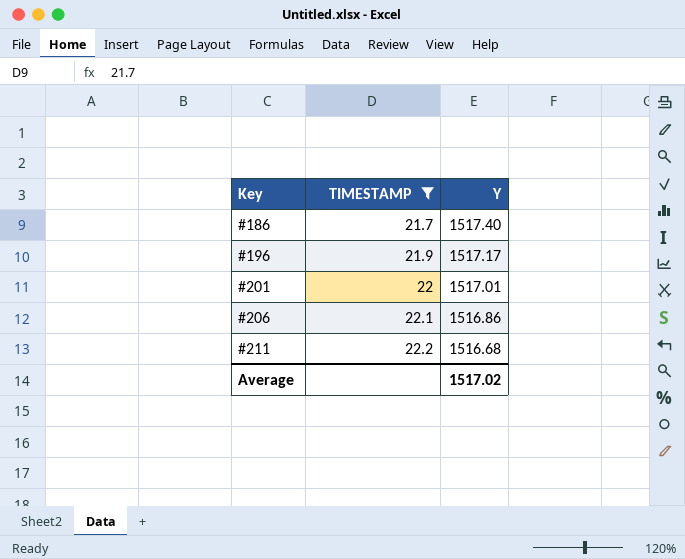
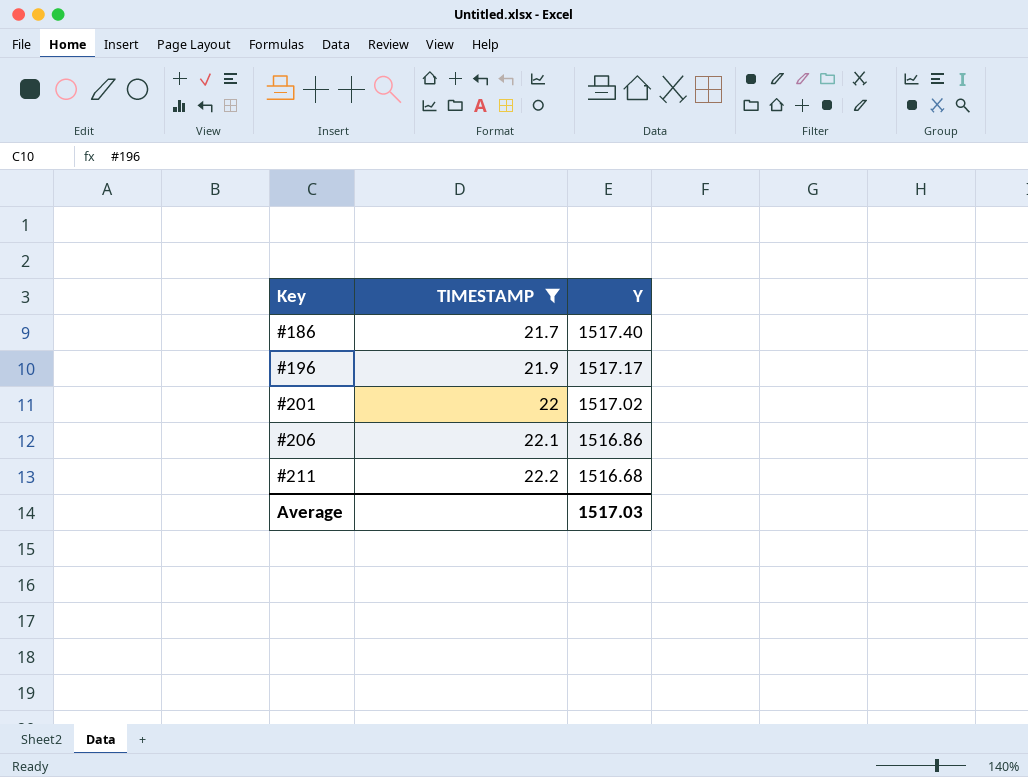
#201 | Y: 1517.01 -> 1517.02
Average | Y: 1517.02 -> 1517.03

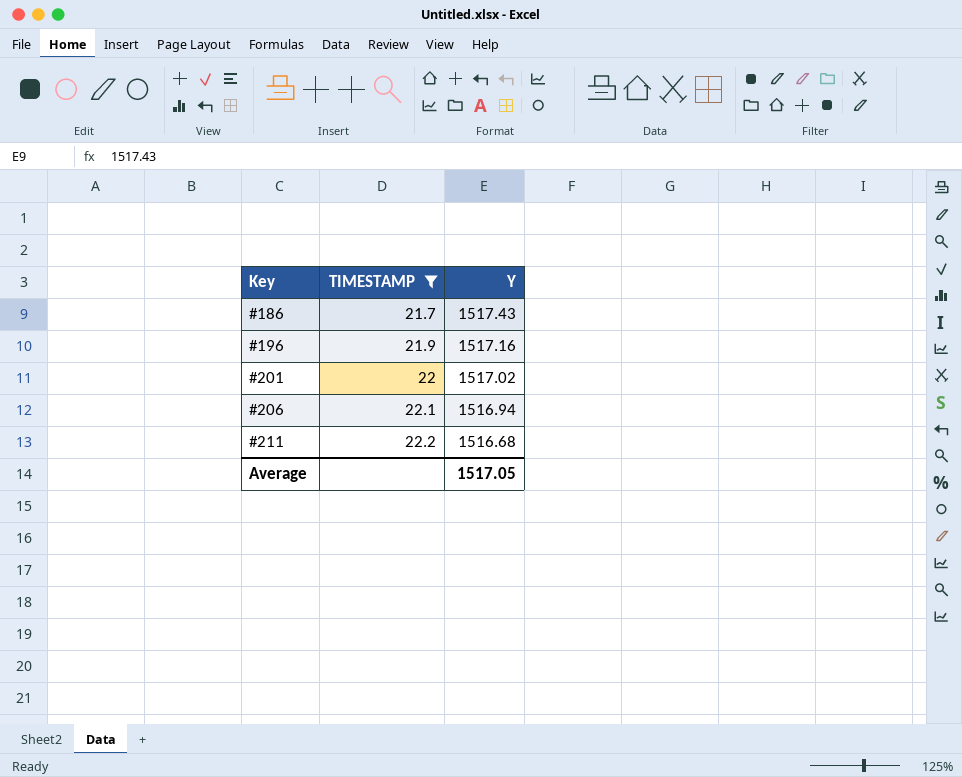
#186 | Y: 1517.40 -> 1517.43
#196 | Y: 1517.17 -> 1517.16
#206 | Y: 1516.86 -> 1516.94
Average | Y: 1517.03 -> 1517.05

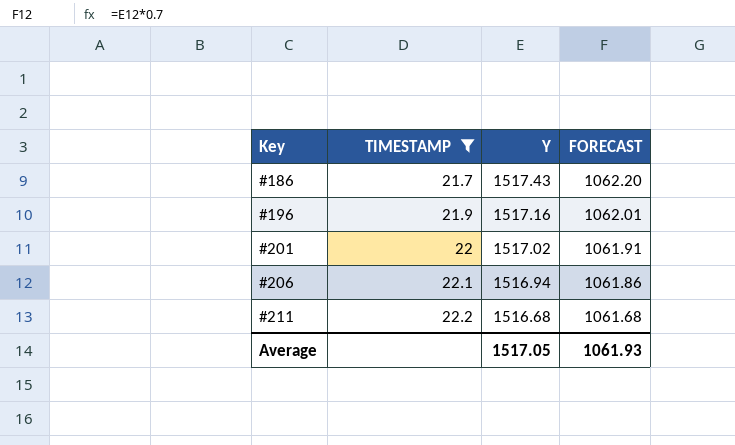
column FORECAST | formula: none -> [Y] * 0.7

